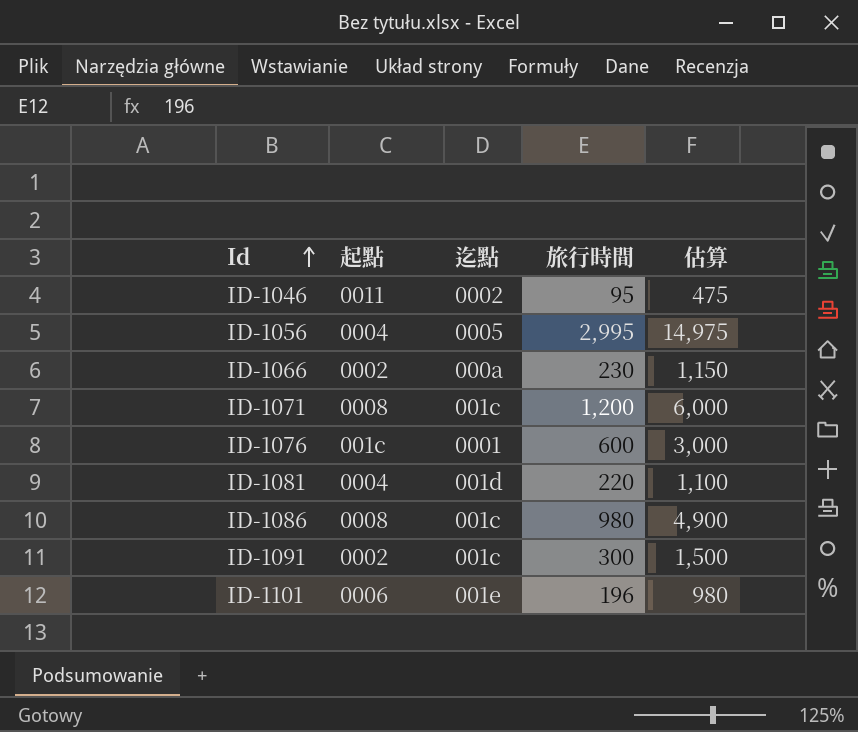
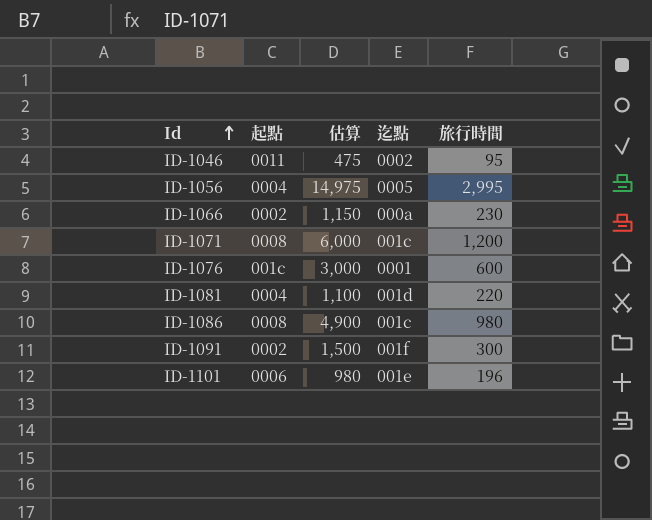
column 估算 | position: 5 -> 3
ID-1091 | 迄點: 001c -> 001f

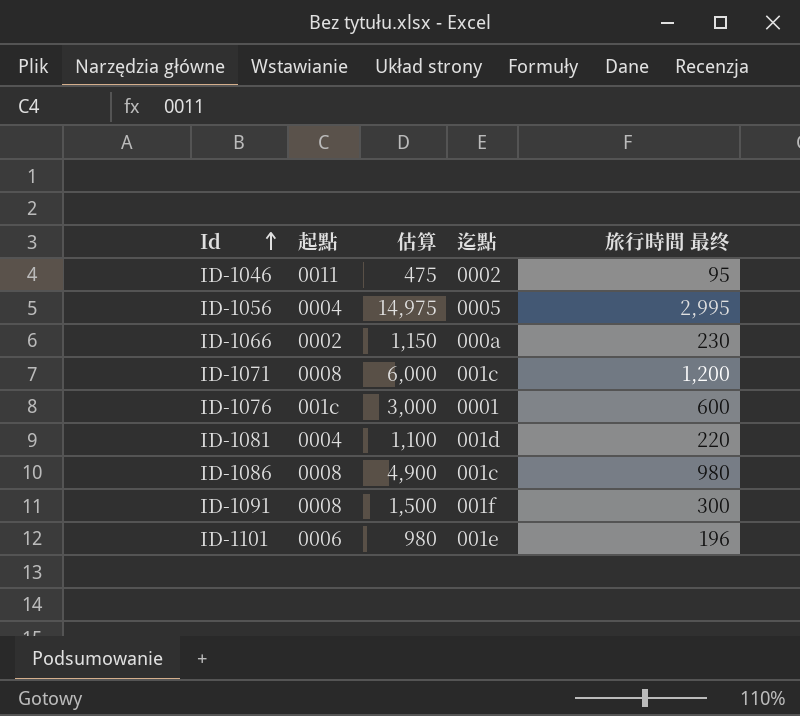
column name: 旅行時間 -> 旅行時間 最终
ID-1091 | 起點: 0002 -> 0008

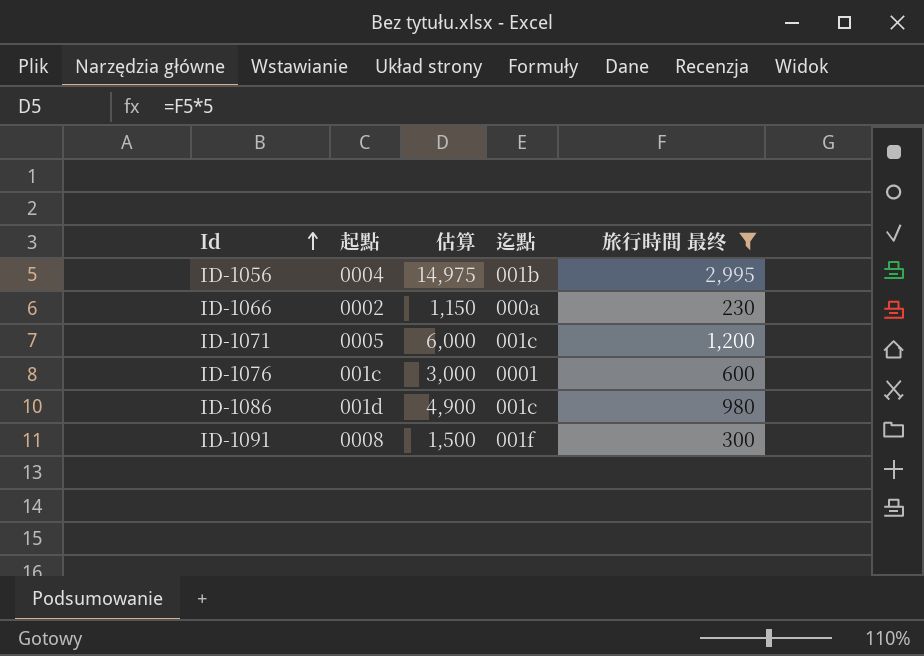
filter: none -> 旅行時間 最终 >= 230
ID-1056 | 迄點: 0005 -> 001b
ID-1071 | 起點: 0008 -> 0005
ID-1086 | 起點: 0008 -> 001d

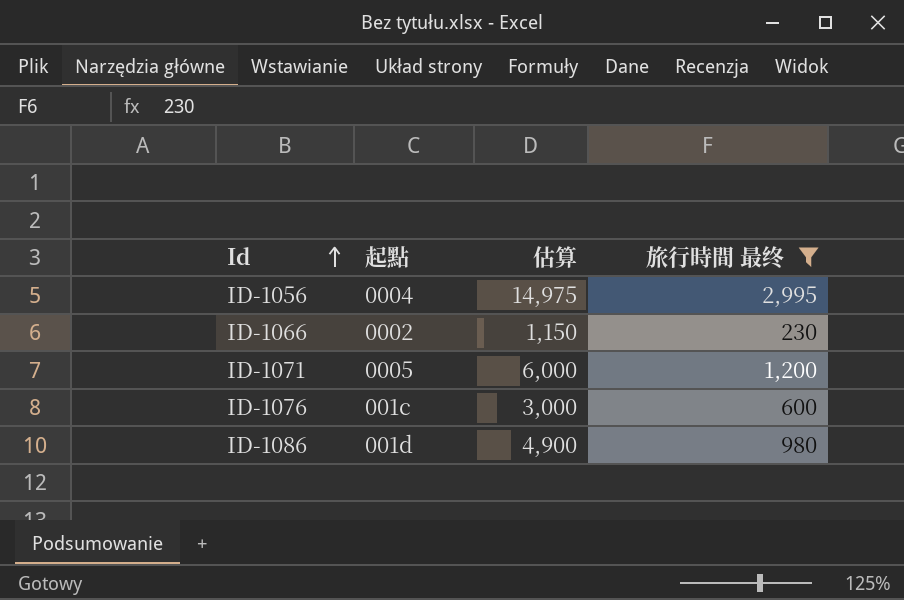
column 迄點 | position: 4 -> none
row ID-1091: 0008 | 1,500 | 001f | 300 -> none

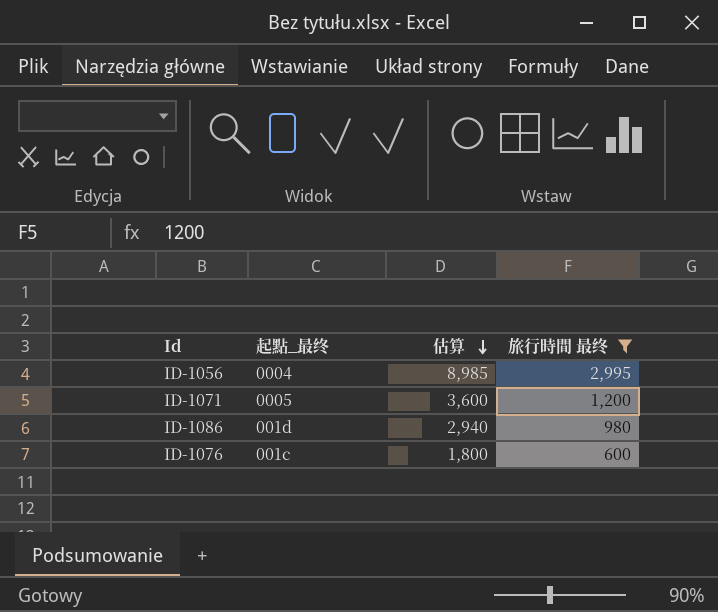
row order: Id ascending -> 估算 descending
column name: 起點 -> 起點_最终
column 估算 | formula: [旅行時間 最终] * 5 -> [旅行時間 最终] * 3
row ID-1066: 0002 | 1,150 | 230 -> none

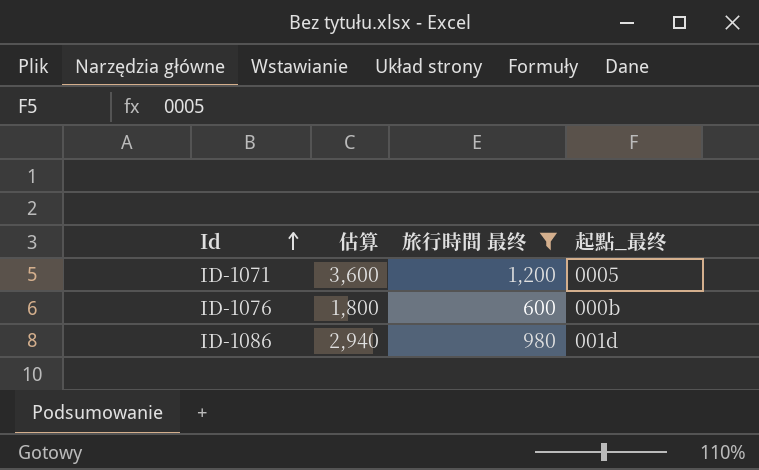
row order: 估算 descending -> Id ascending
column 起點_最终 | position: 2 -> 4
row ID-1056: 0004 | 8,985 | 2,995 -> none
ID-1076 | 起點_最终: 001c -> 000b

